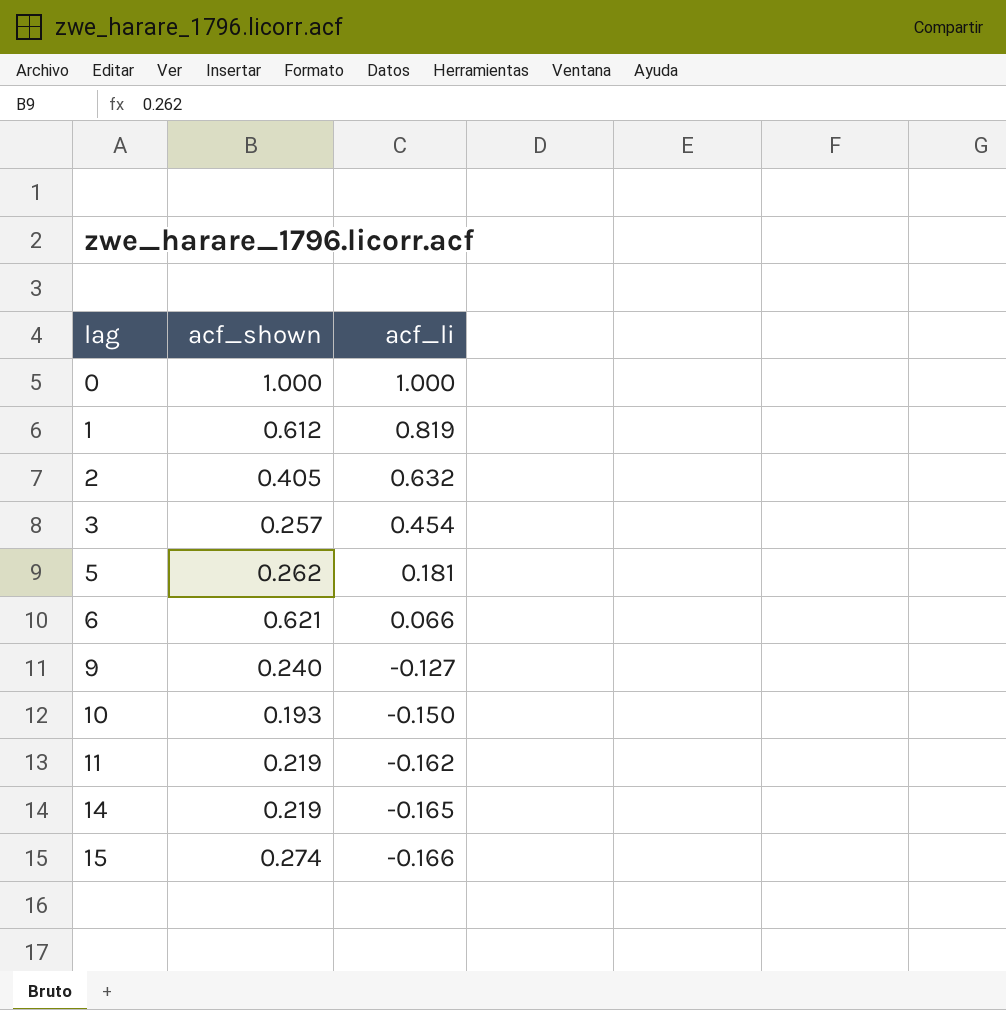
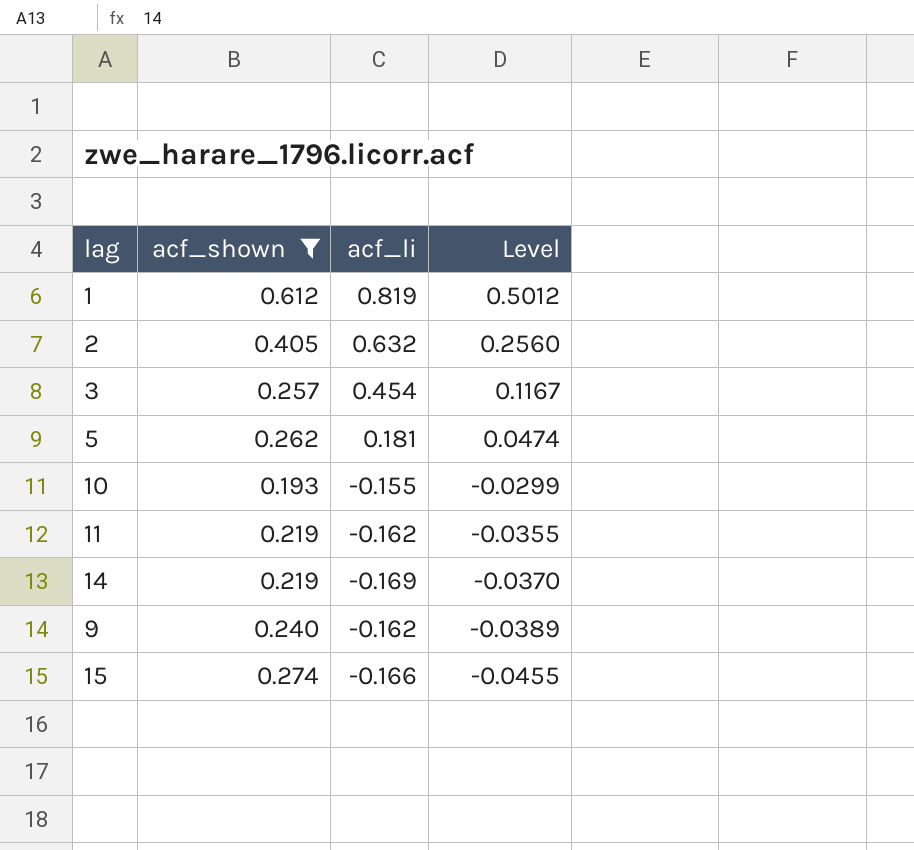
filter: none -> acf_shown <= 0.612
row order: lag ascending -> Level descending
column Level | formula: none -> [acf_shown] * [acf_li]
10 | acf_li: -0.150 -> -0.155
14 | acf_li: -0.165 -> -0.169
9 | acf_li: -0.127 -> -0.162

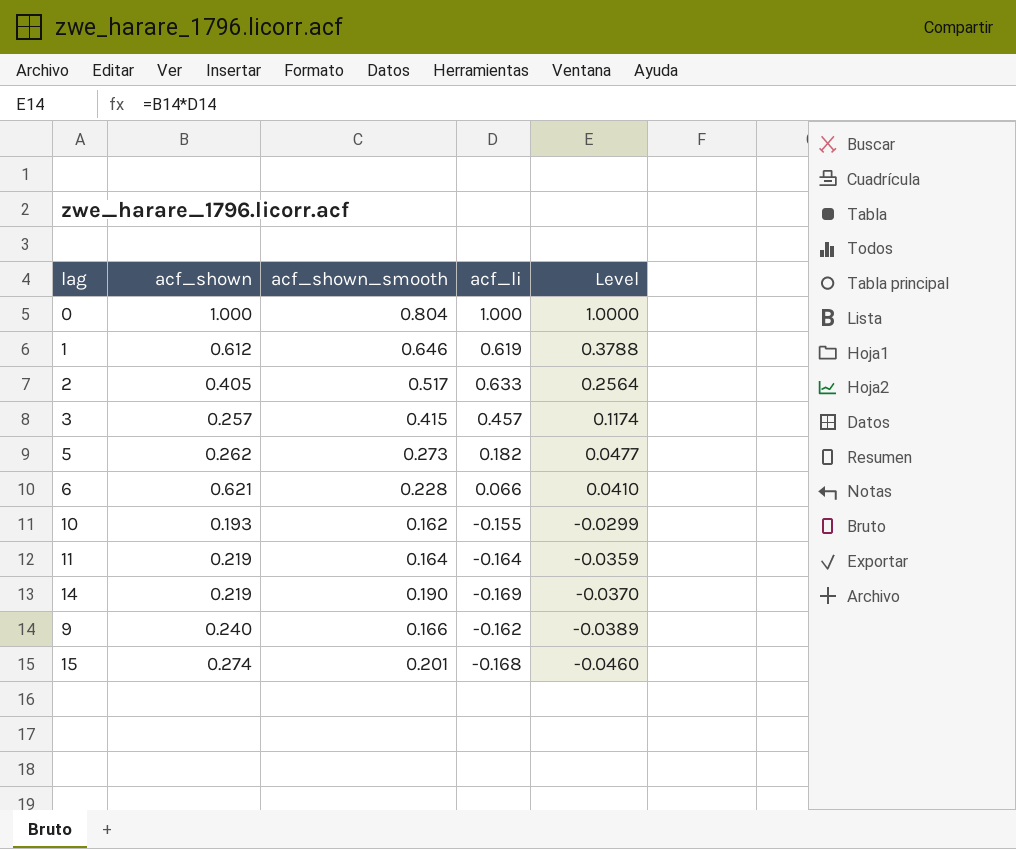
filter: acf_shown <= 0.612 -> none
column acf_shown_smooth | position: none -> 3
1 | acf_li: 0.819 -> 0.619
1 | Level: 0.5012 -> 0.3788
2 | acf_li: 0.632 -> 0.633
2 | Level: 0.2560 -> 0.2564
3 | acf_li: 0.454 -> 0.457
3 | Level: 0.1167 -> 0.1174
5 | acf_li: 0.181 -> 0.182
5 | Level: 0.0474 -> 0.0477
11 | acf_li: -0.162 -> -0.164
11 | Level: -0.0355 -> -0.0359
15 | acf_li: -0.166 -> -0.168
15 | Level: -0.0455 -> -0.0460

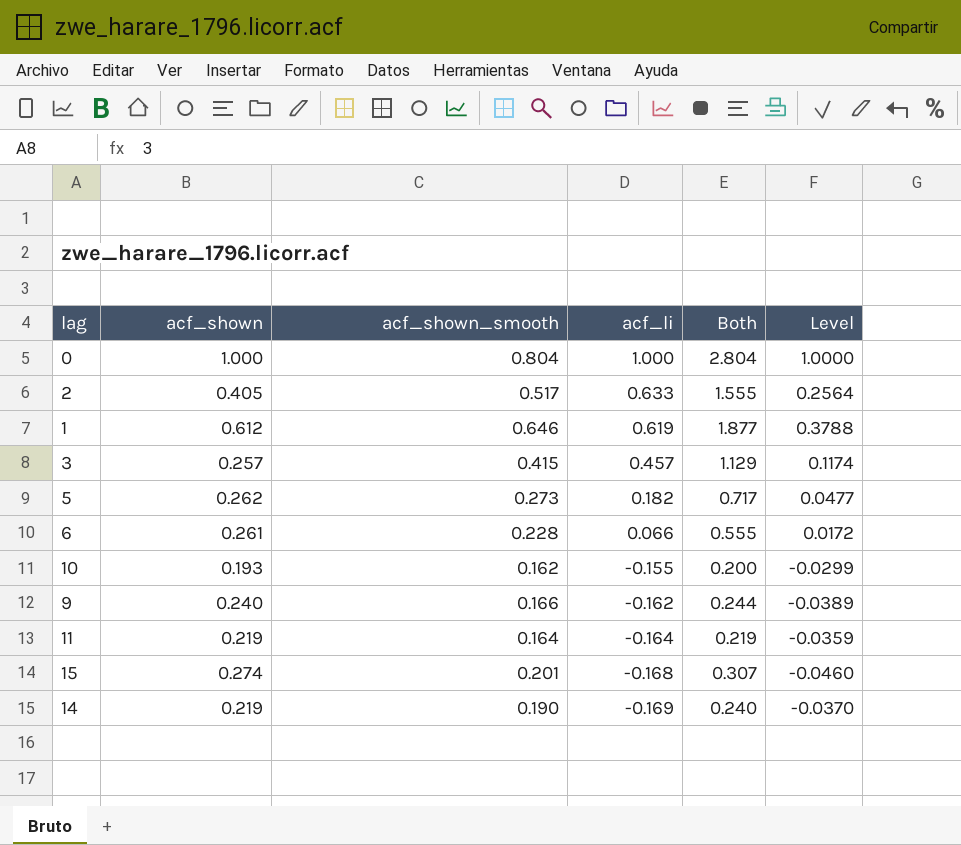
row order: Level descending -> acf_li descending
column Both | formula: none -> [acf_shown] + [acf_shown_smooth] + [acf_li]
6 | acf_shown: 0.621 -> 0.261
6 | Level: 0.0410 -> 0.0172

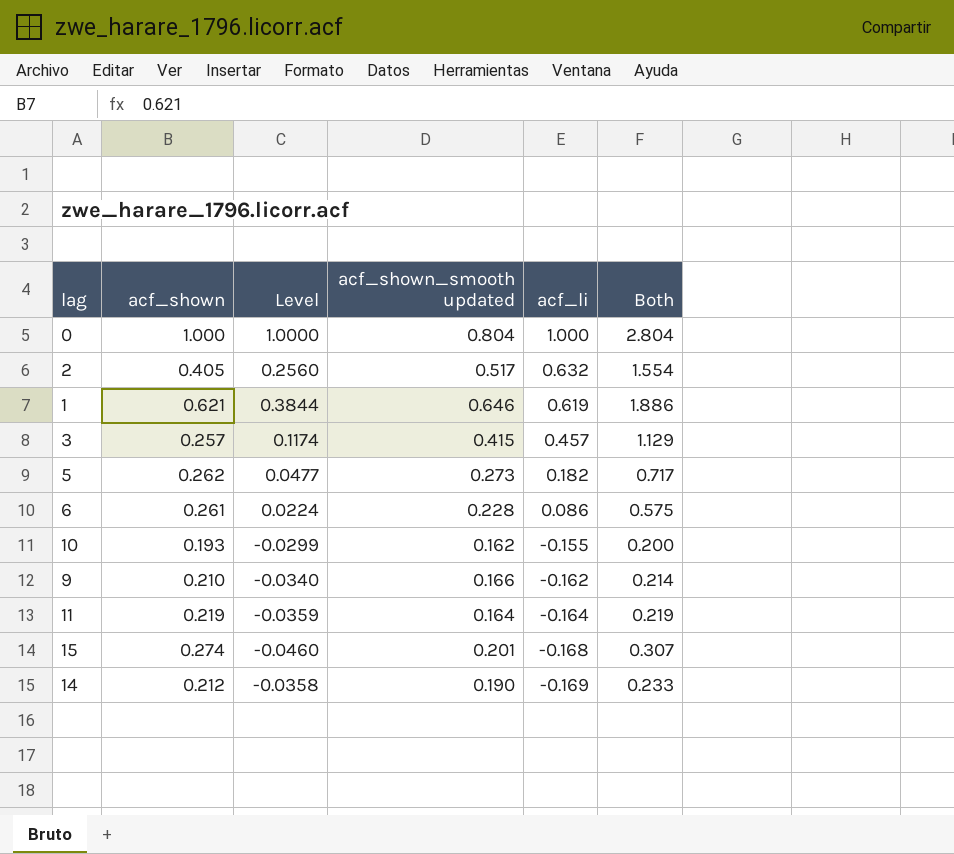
column Level | position: 6 -> 3
column name: acf_shown_smooth -> acf_shown_smooth updated
2 | Level: 0.2564 -> 0.2560
2 | acf_li: 0.633 -> 0.632
2 | Both: 1.555 -> 1.554
1 | acf_shown: 0.612 -> 0.621
1 | Level: 0.3788 -> 0.3844
1 | Both: 1.877 -> 1.886
6 | Level: 0.0172 -> 0.0224
6 | acf_li: 0.066 -> 0.086
6 | Both: 0.555 -> 0.575
9 | acf_shown: 0.240 -> 0.210
9 | Level: -0.0389 -> -0.0340
9 | Both: 0.244 -> 0.214
14 | acf_shown: 0.219 -> 0.212
14 | Level: -0.0370 -> -0.0358
14 | Both: 0.240 -> 0.233

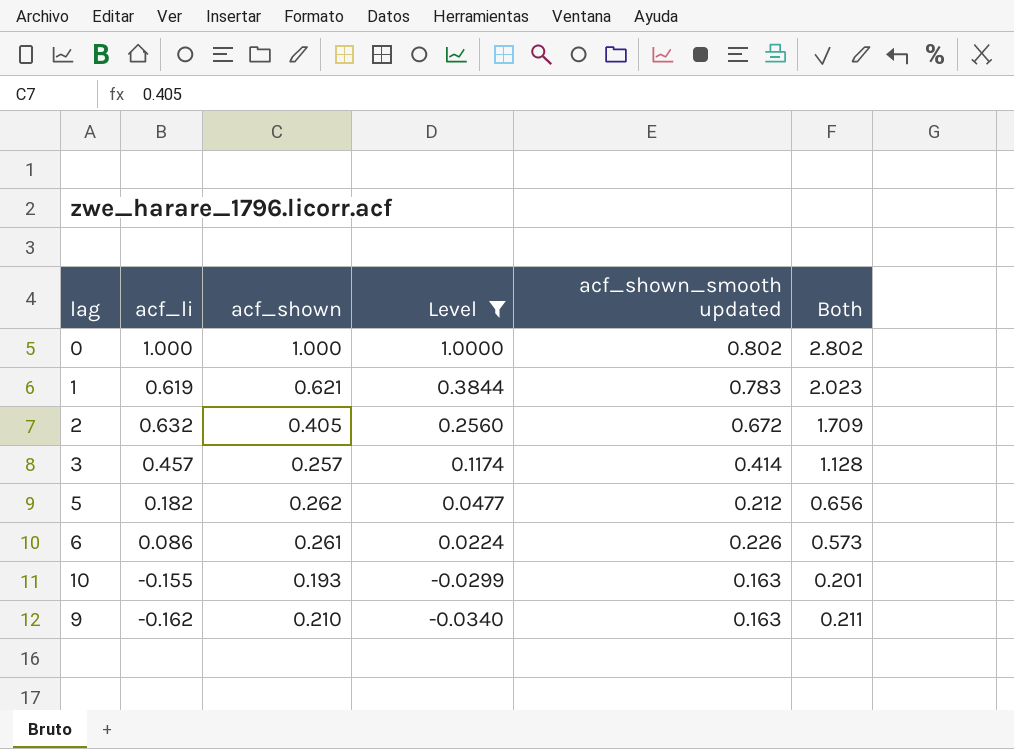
filter: none -> Level >= -0.0340
row order: acf_li descending -> Level descending
column acf_li | position: 5 -> 2
0 | acf_shown_smooth updated: 0.804 -> 0.802
0 | Both: 2.804 -> 2.802
1 | acf_shown_smooth updated: 0.646 -> 0.783
1 | Both: 1.886 -> 2.023
2 | acf_shown_smooth updated: 0.517 -> 0.672
2 | Both: 1.554 -> 1.709
3 | acf_shown_smooth updated: 0.415 -> 0.414
3 | Both: 1.129 -> 1.128
5 | acf_shown_smooth updated: 0.273 -> 0.212
5 | Both: 0.717 -> 0.656
6 | acf_shown_smooth updated: 0.228 -> 0.226
6 | Both: 0.575 -> 0.573
10 | acf_shown_smooth updated: 0.162 -> 0.163
10 | Both: 0.200 -> 0.201
9 | acf_shown_smooth updated: 0.166 -> 0.163
9 | Both: 0.214 -> 0.211

